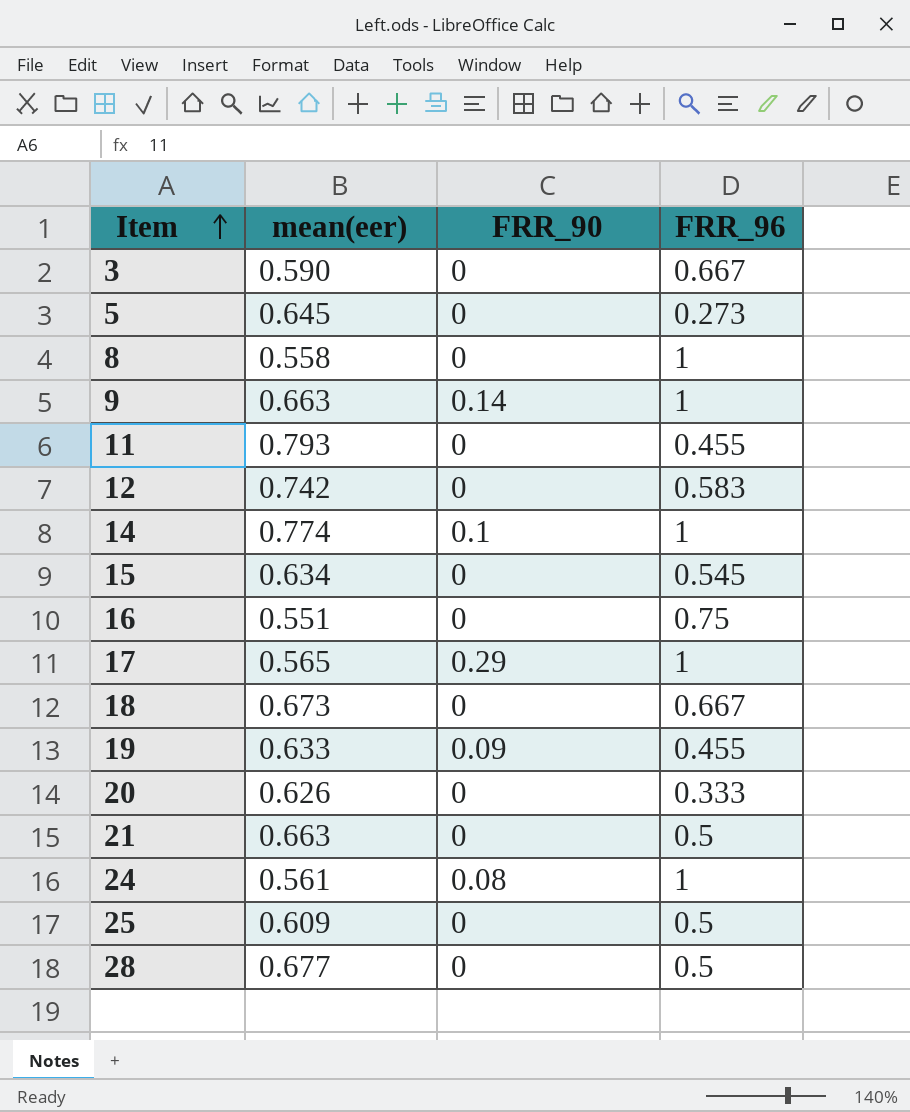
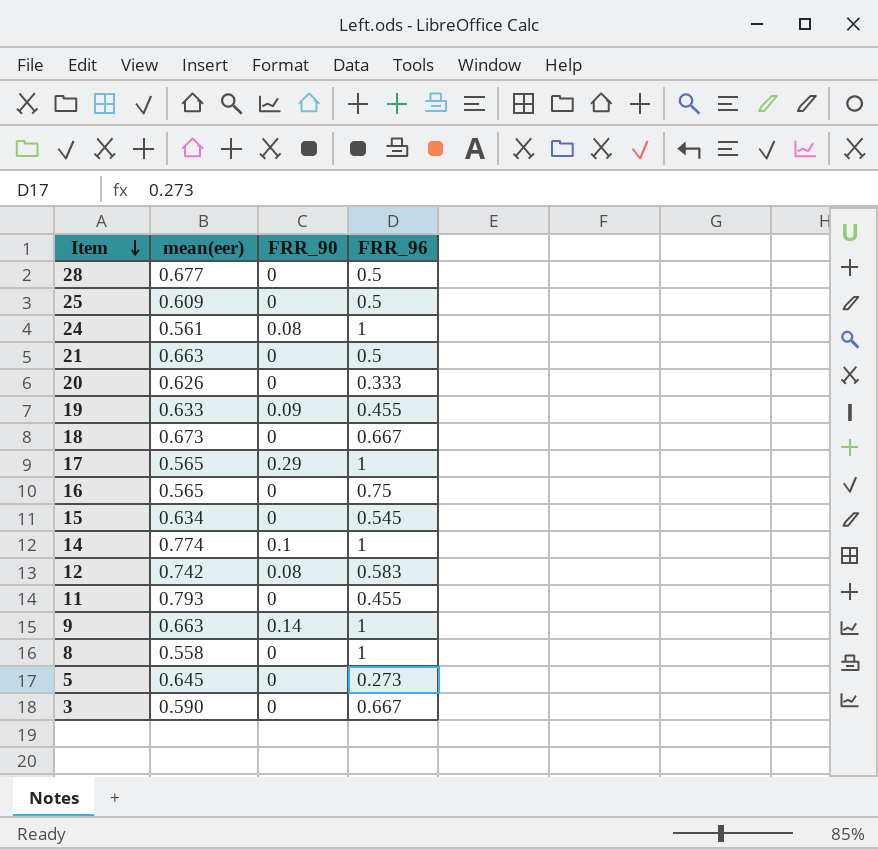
row order: Item ascending -> Item descending
16 | mean(eer): 0.551 -> 0.565
12 | FRR_90: 0 -> 0.08

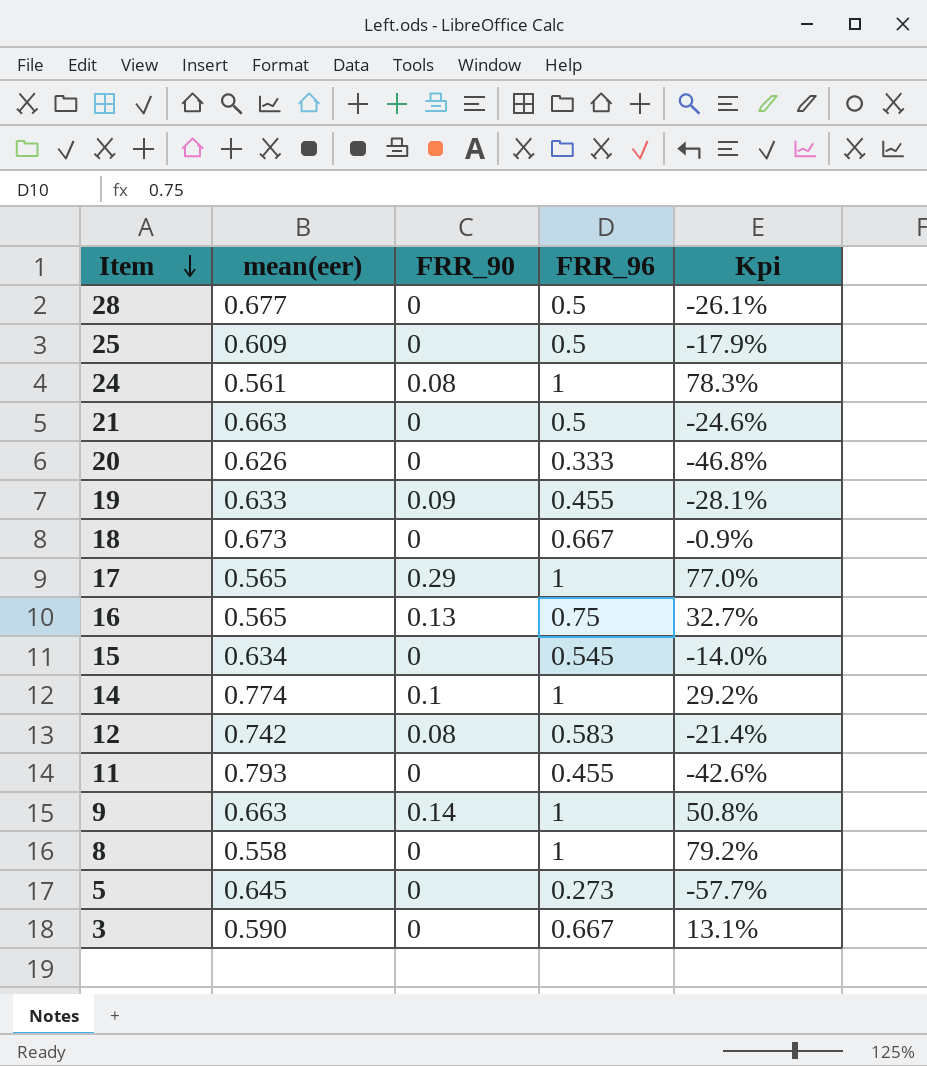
column Kpi | formula: none -> ([FRR_96] - [mean(eer)]) / [mean(eer)]
16 | FRR_90: 0 -> 0.13

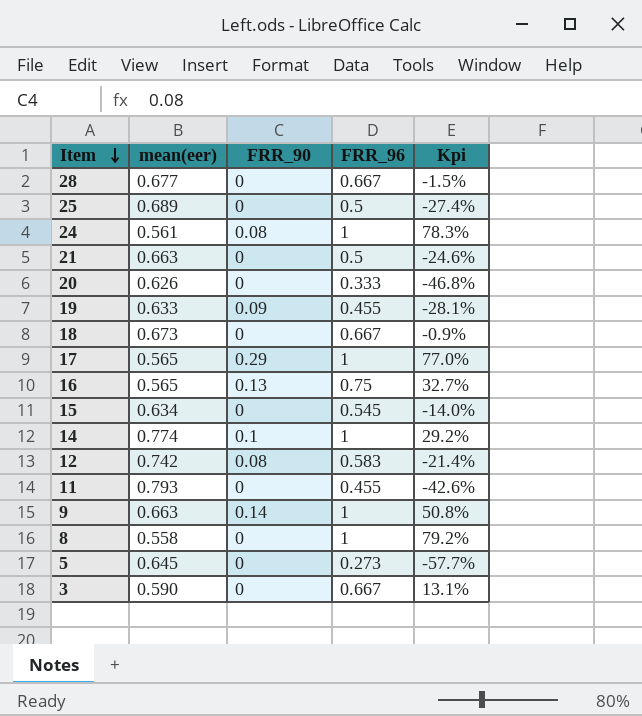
28 | FRR_96: 0.5 -> 0.667
28 | Kpi: -26.1% -> -1.5%
25 | mean(eer): 0.609 -> 0.689
25 | Kpi: -17.9% -> -27.4%

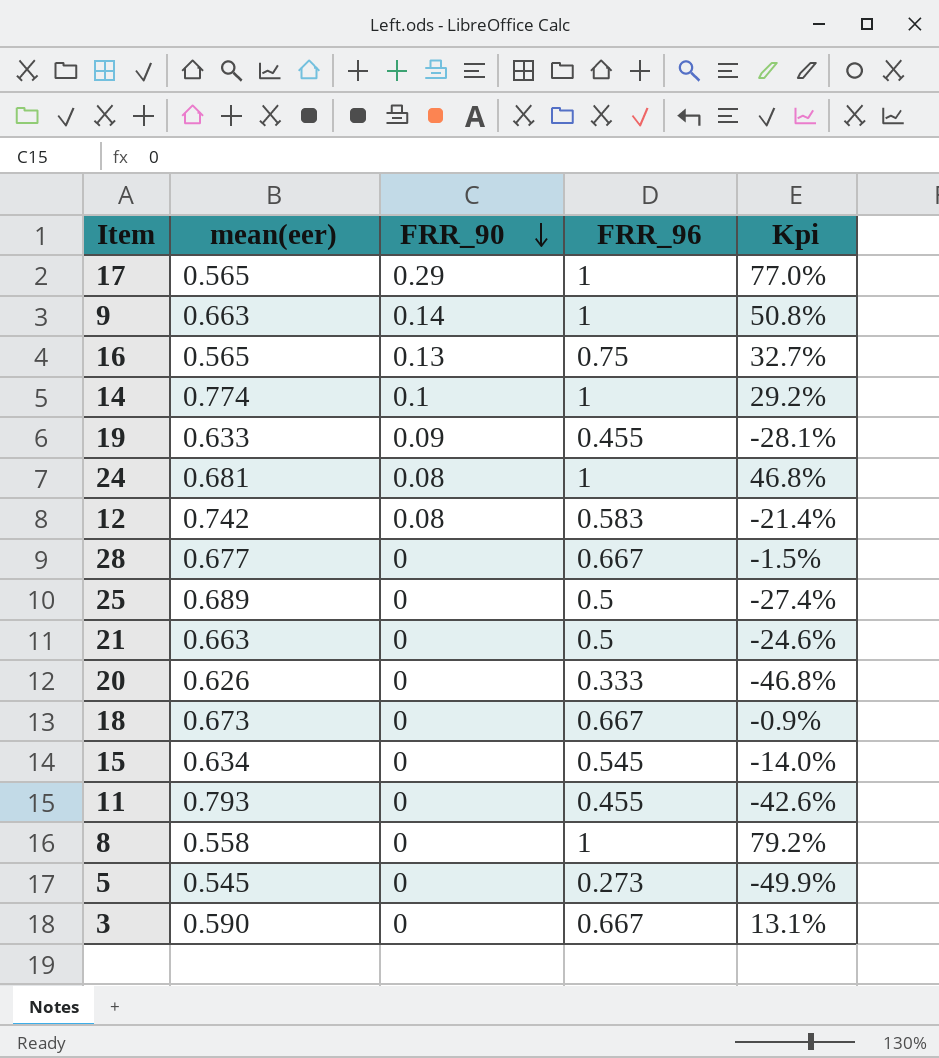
row order: Item descending -> FRR_90 descending
24 | mean(eer): 0.561 -> 0.681
24 | Kpi: 78.3% -> 46.8%
5 | mean(eer): 0.645 -> 0.545
5 | Kpi: -57.7% -> -49.9%

